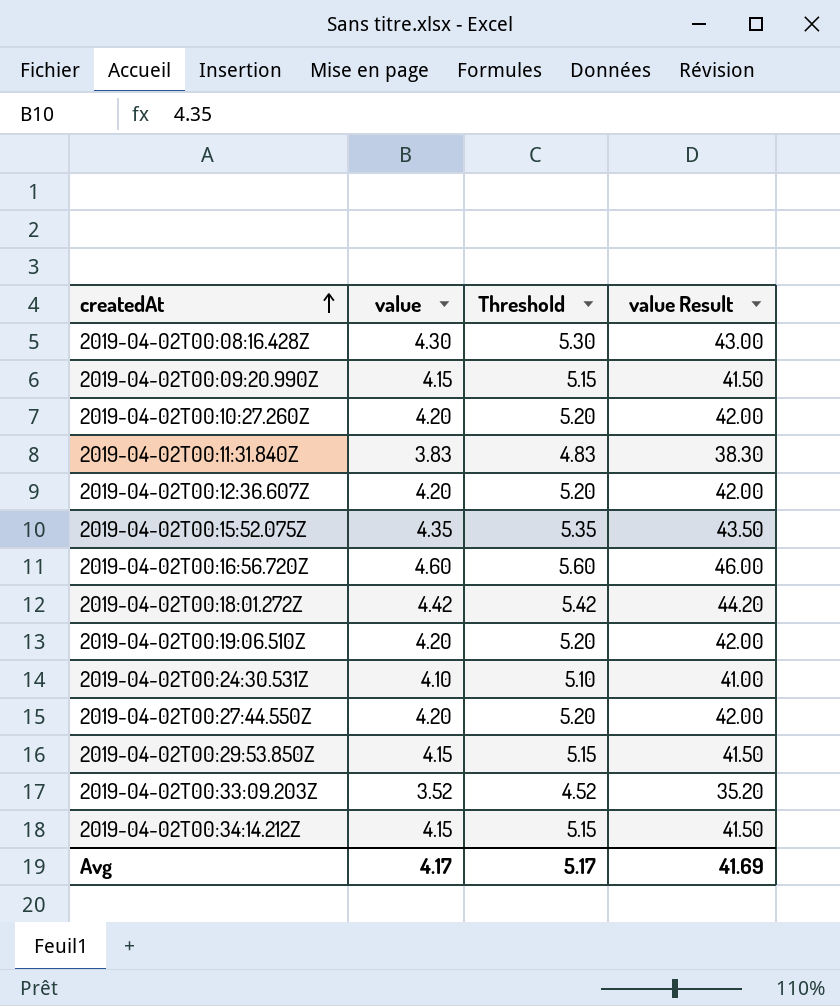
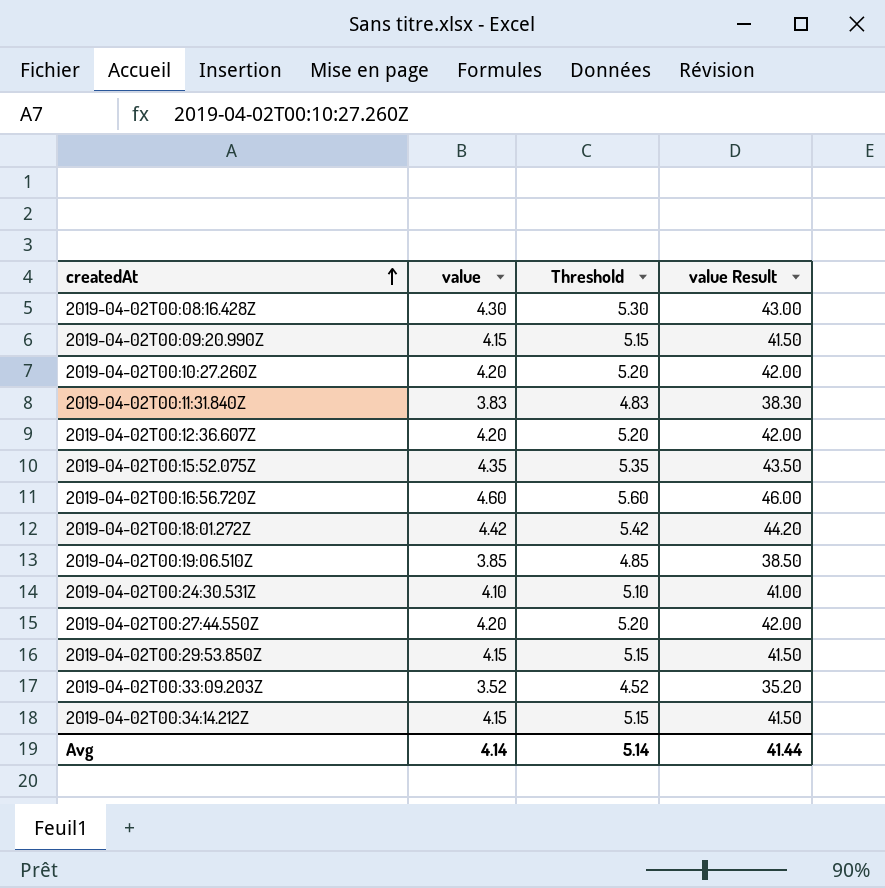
2019-04-02T00:19:06.510Z | value: 4.20 -> 3.85
2019-04-02T00:19:06.510Z | Threshold: 5.20 -> 4.85
2019-04-02T00:19:06.510Z | value Result: 42.00 -> 38.50
Avg | value: 4.17 -> 4.14
Avg | Threshold: 5.17 -> 5.14
Avg | value Result: 41.69 -> 41.44

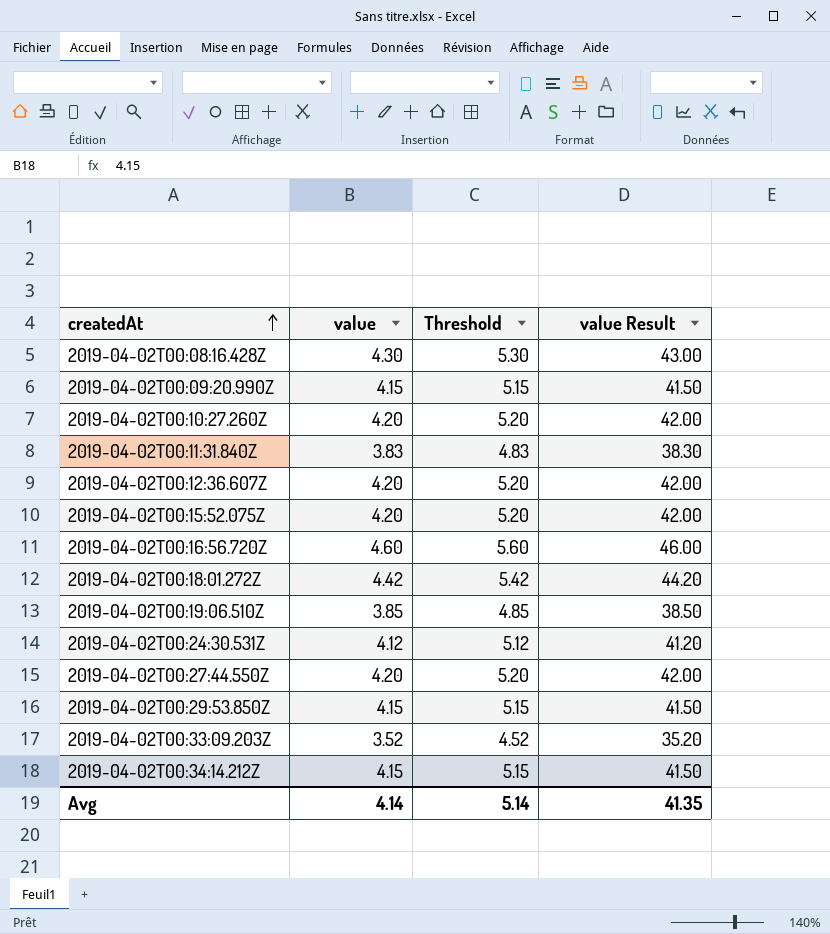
2019-04-02T00:15:52.075Z | value: 4.35 -> 4.20
2019-04-02T00:15:52.075Z | Threshold: 5.35 -> 5.20
2019-04-02T00:15:52.075Z | value Result: 43.50 -> 42.00
2019-04-02T00:24:30.531Z | value: 4.10 -> 4.12
2019-04-02T00:24:30.531Z | Threshold: 5.10 -> 5.12
2019-04-02T00:24:30.531Z | value Result: 41.00 -> 41.20
Avg | value Result: 41.44 -> 41.35

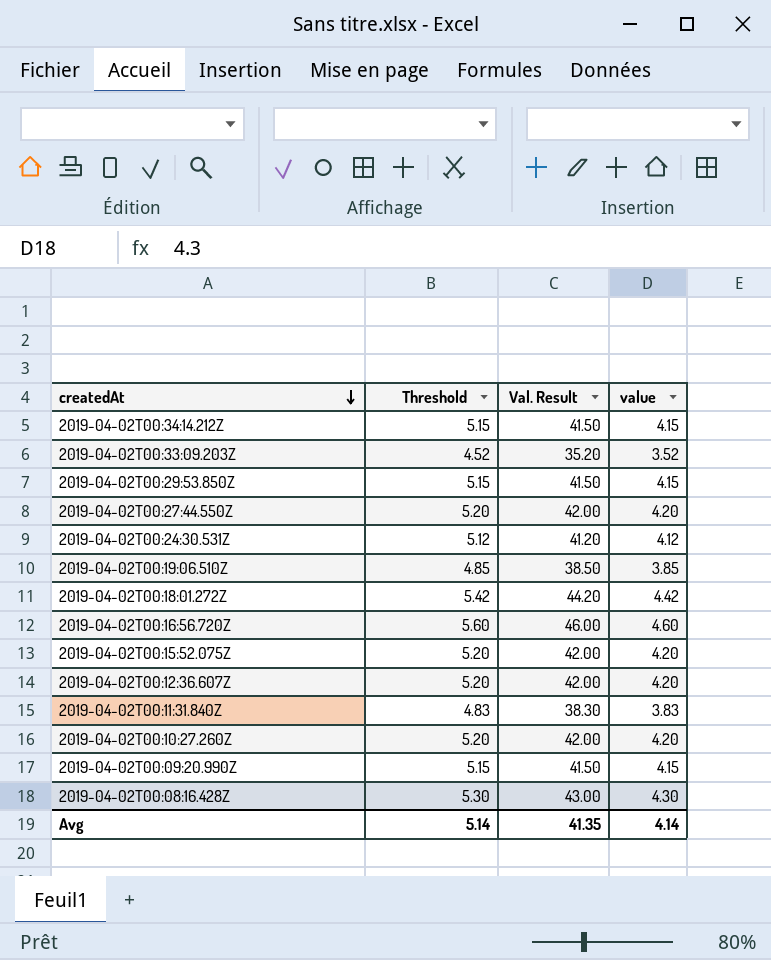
row order: createdAt ascending -> createdAt descending
column name: value Result -> Val. Result
column value | position: 2 -> 4

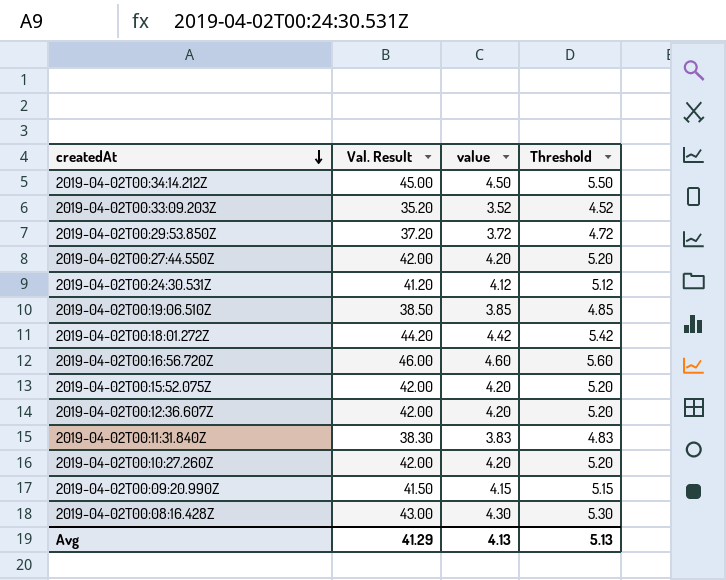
column Threshold | position: 2 -> 4
2019-04-02T00:34:14.212Z | Val. Result: 41.50 -> 45.00
2019-04-02T00:34:14.212Z | value: 4.15 -> 4.50
2019-04-02T00:34:14.212Z | Threshold: 5.15 -> 5.50
2019-04-02T00:29:53.850Z | Val. Result: 41.50 -> 37.20
2019-04-02T00:29:53.850Z | value: 4.15 -> 3.72
2019-04-02T00:29:53.850Z | Threshold: 5.15 -> 4.72
Avg | Val. Result: 41.35 -> 41.29
Avg | value: 4.14 -> 4.13
Avg | Threshold: 5.14 -> 5.13

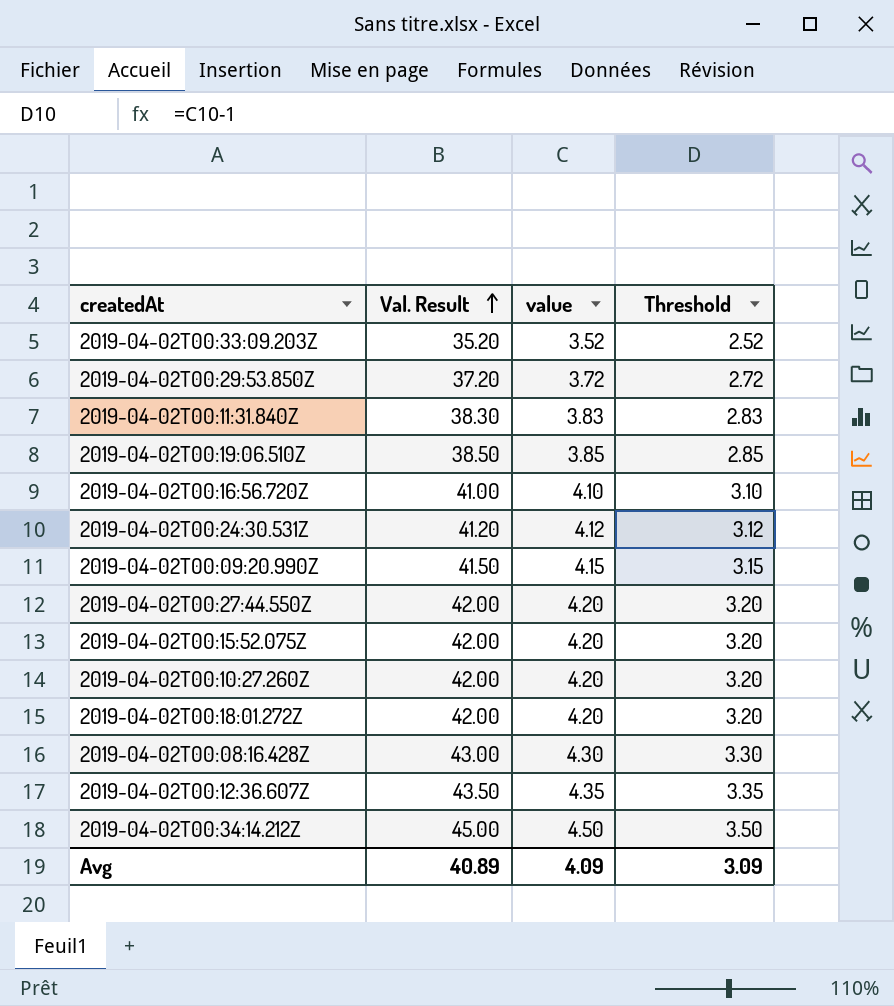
row order: createdAt descending -> Val. Result ascending
column Threshold | formula: [value] + 1 -> [value] - 1
2019-04-02T00:16:56.720Z | Val. Result: 46.00 -> 41.00
2019-04-02T00:16:56.720Z | value: 4.60 -> 4.10
2019-04-02T00:18:01.272Z | Val. Result: 44.20 -> 42.00
2019-04-02T00:18:01.272Z | value: 4.42 -> 4.20
2019-04-02T00:12:36.607Z | Val. Result: 42.00 -> 43.50
2019-04-02T00:12:36.607Z | value: 4.20 -> 4.35
Avg | Val. Result: 41.29 -> 40.89
Avg | value: 4.13 -> 4.09
Avg | Threshold: 5.13 -> 3.09

